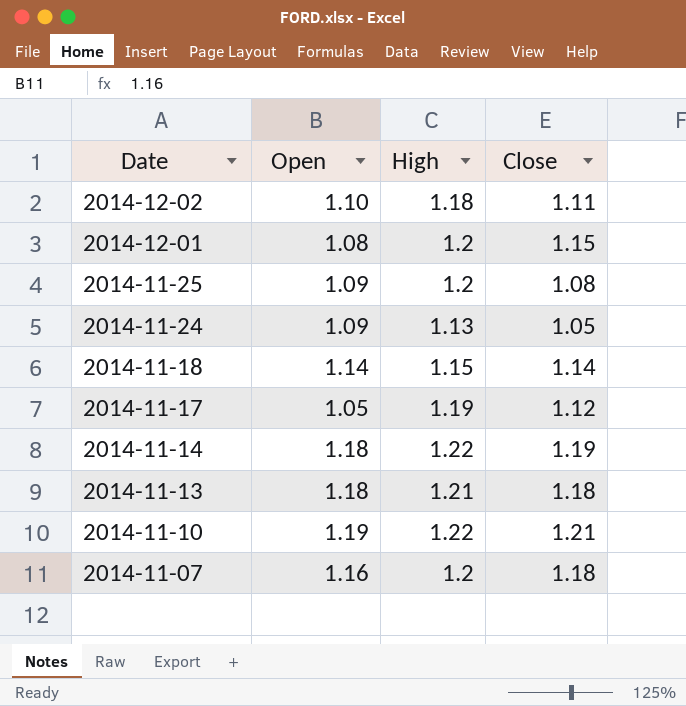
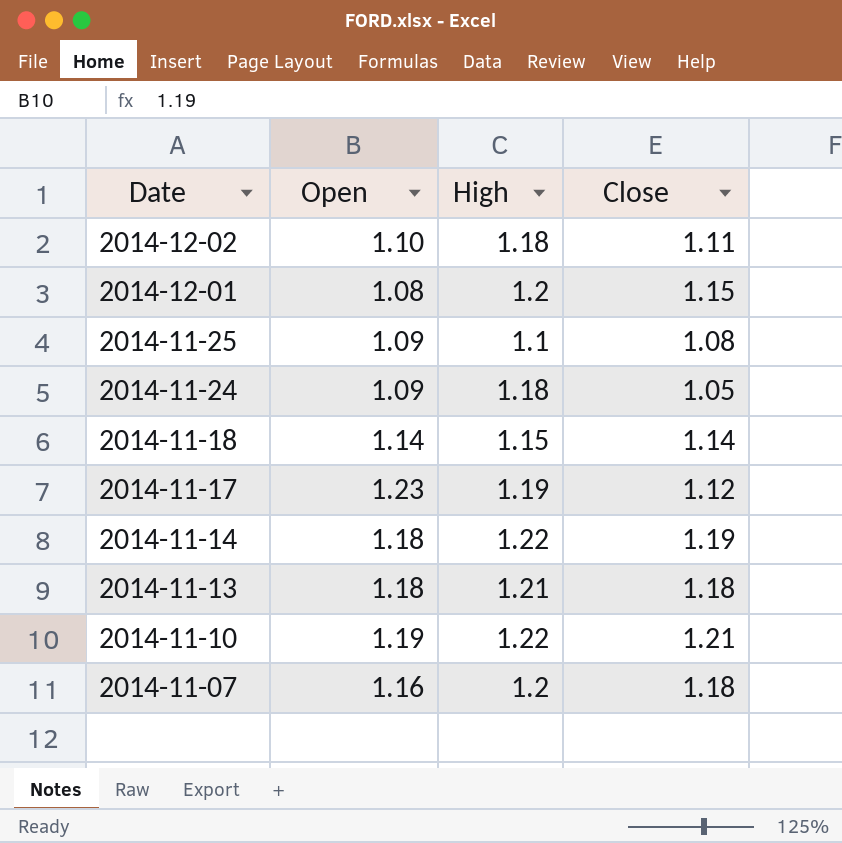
2014-11-25 | High: 1.2 -> 1.1
2014-11-24 | High: 1.13 -> 1.18
2014-11-17 | Open: 1.05 -> 1.23

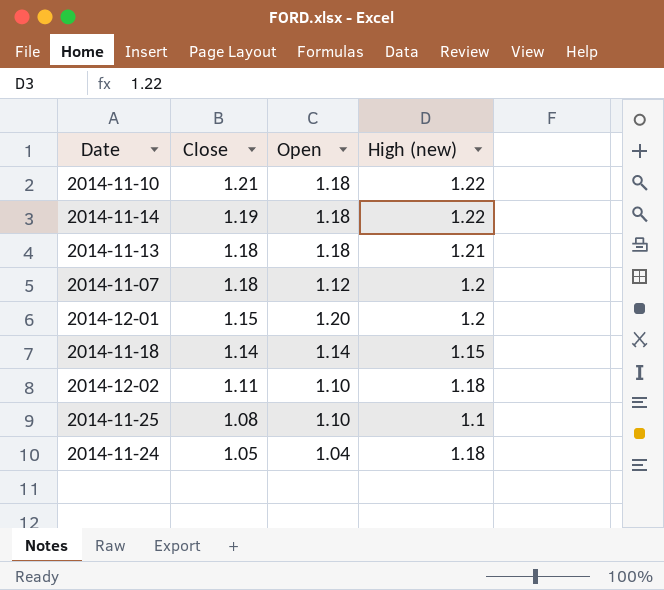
row order: Date descending -> Close descending
column Close | position: 4 -> 2
column name: High -> High (new)
row 2014-11-17: 1.23 | 1.19 | 1.12 -> none
2014-11-10 | Open: 1.19 -> 1.18
2014-11-07 | Open: 1.16 -> 1.12
2014-12-01 | Open: 1.08 -> 1.20
2014-11-25 | Open: 1.09 -> 1.10
2014-11-24 | Open: 1.09 -> 1.04

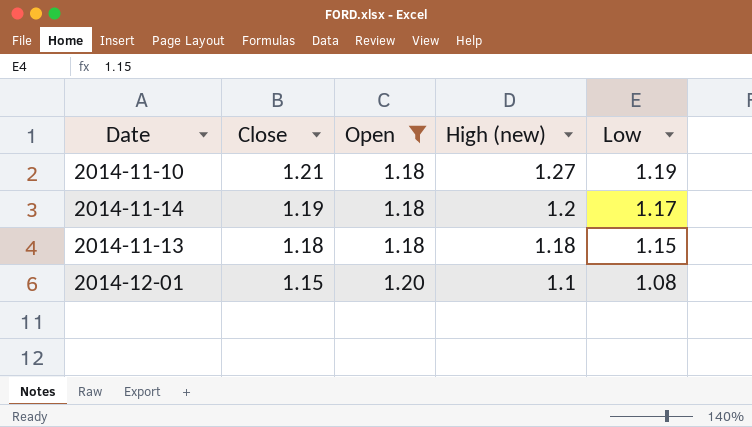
filter: none -> Open >= 1.18
column Low | position: none -> 5
2014-11-10 | High (new): 1.22 -> 1.27
2014-11-14 | High (new): 1.22 -> 1.2
2014-11-13 | High (new): 1.21 -> 1.18
2014-12-01 | High (new): 1.2 -> 1.1

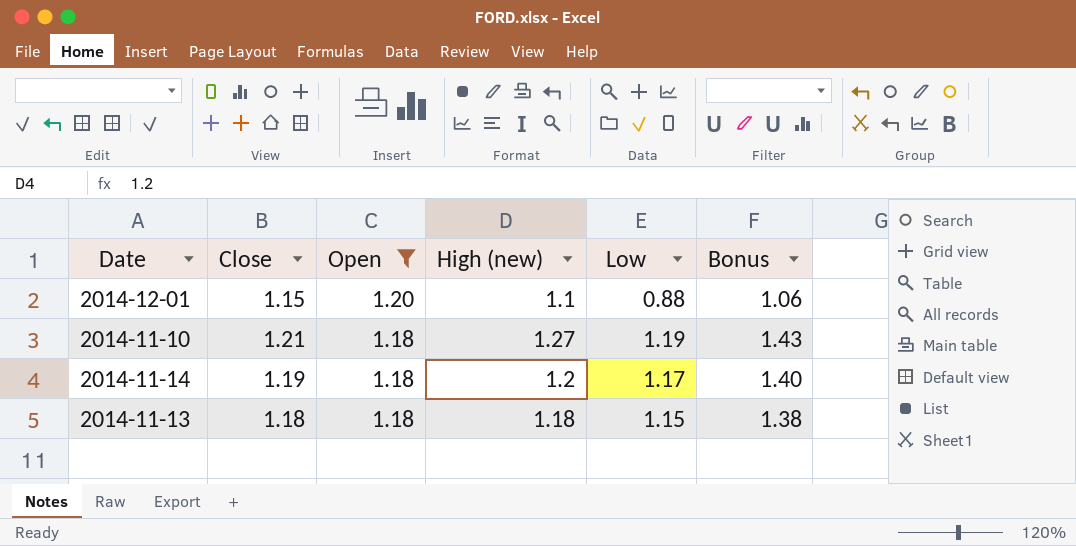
row order: Close descending -> Open descending
column Bonus | formula: none -> [Low] * 1.2
2014-12-01 | Low: 1.08 -> 0.88

